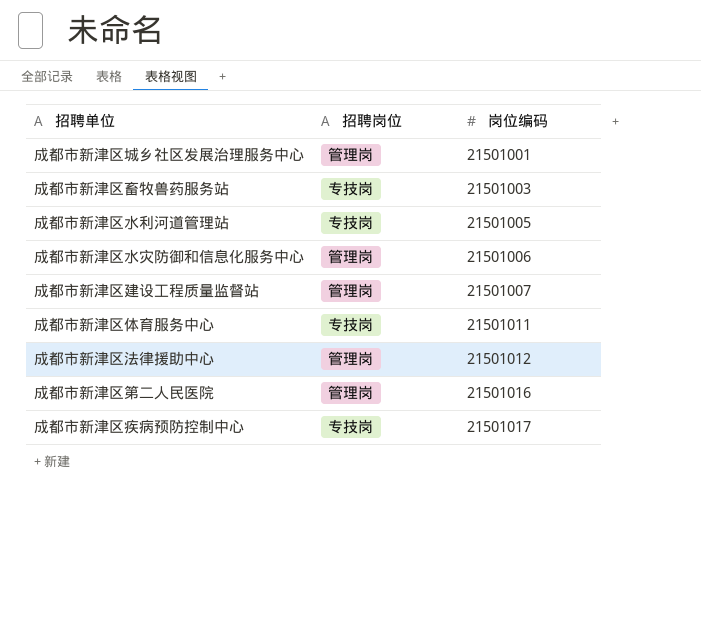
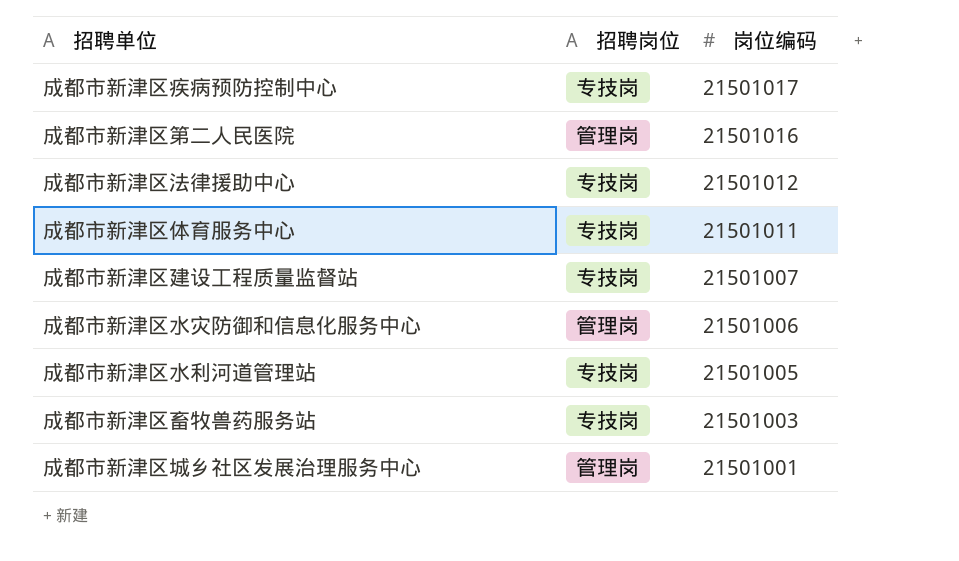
row order: 岗位编码 ascending -> 岗位编码 descending
成都市新津区法律援助中心 | 招聘岗位: 管理岗 -> 专技岗
成都市新津区建设工程质量监督站 | 招聘岗位: 管理岗 -> 专技岗

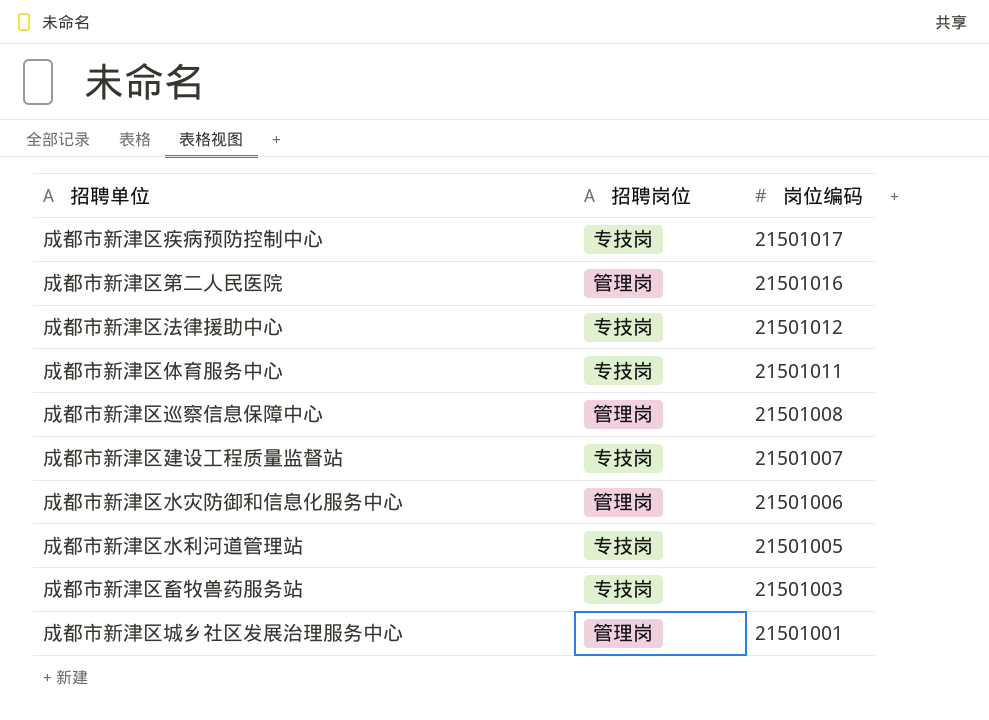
row 成都市新津区巡察信息保障中心: none -> 管理岗 | 21501008

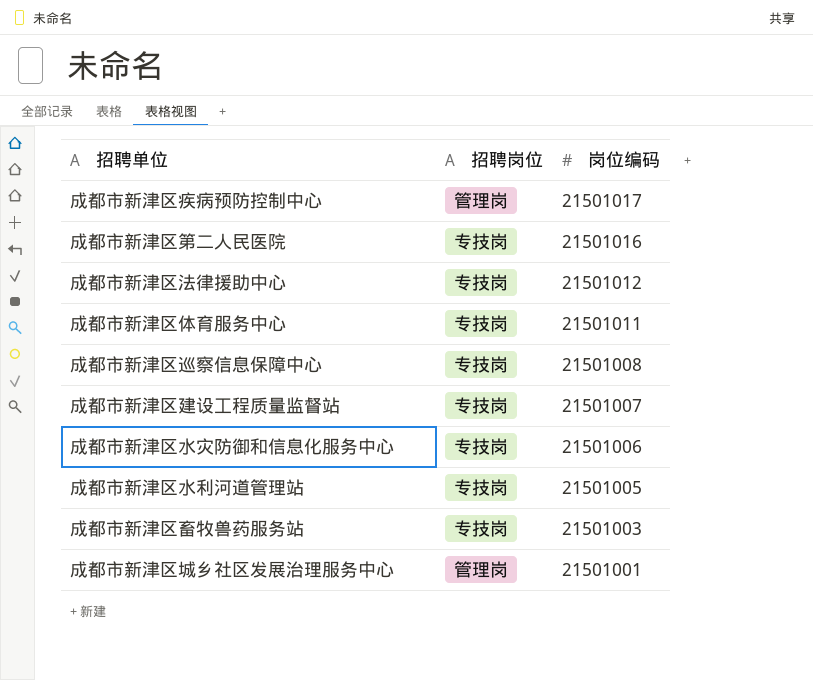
成都市新津区疾病预防控制中心 | 招聘岗位: 专技岗 -> 管理岗
成都市新津区第二人民医院 | 招聘岗位: 管理岗 -> 专技岗
成都市新津区巡察信息保障中心 | 招聘岗位: 管理岗 -> 专技岗
成都市新津区水灾防御和信息化服务中心 | 招聘岗位: 管理岗 -> 专技岗

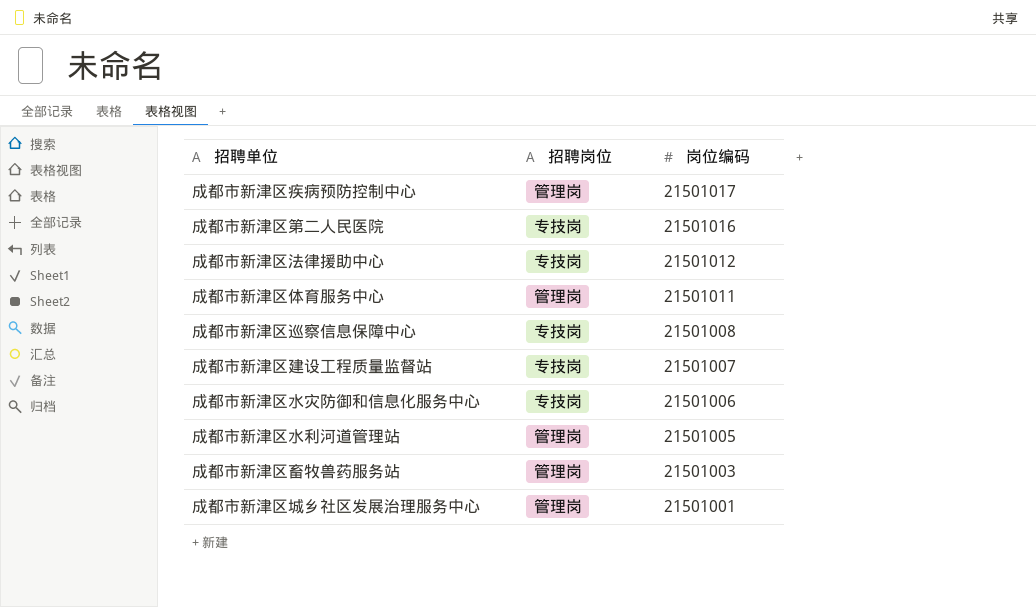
成都市新津区体育服务中心 | 招聘岗位: 专技岗 -> 管理岗
成都市新津区水利河道管理站 | 招聘岗位: 专技岗 -> 管理岗
成都市新津区畜牧兽药服务站 | 招聘岗位: 专技岗 -> 管理岗

